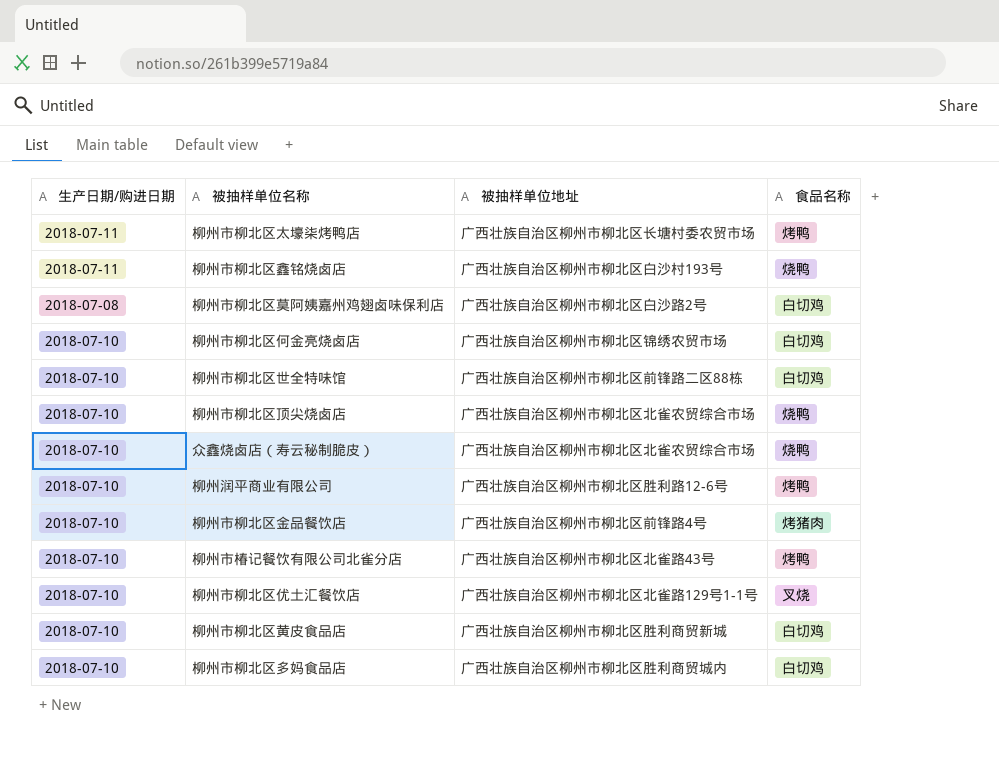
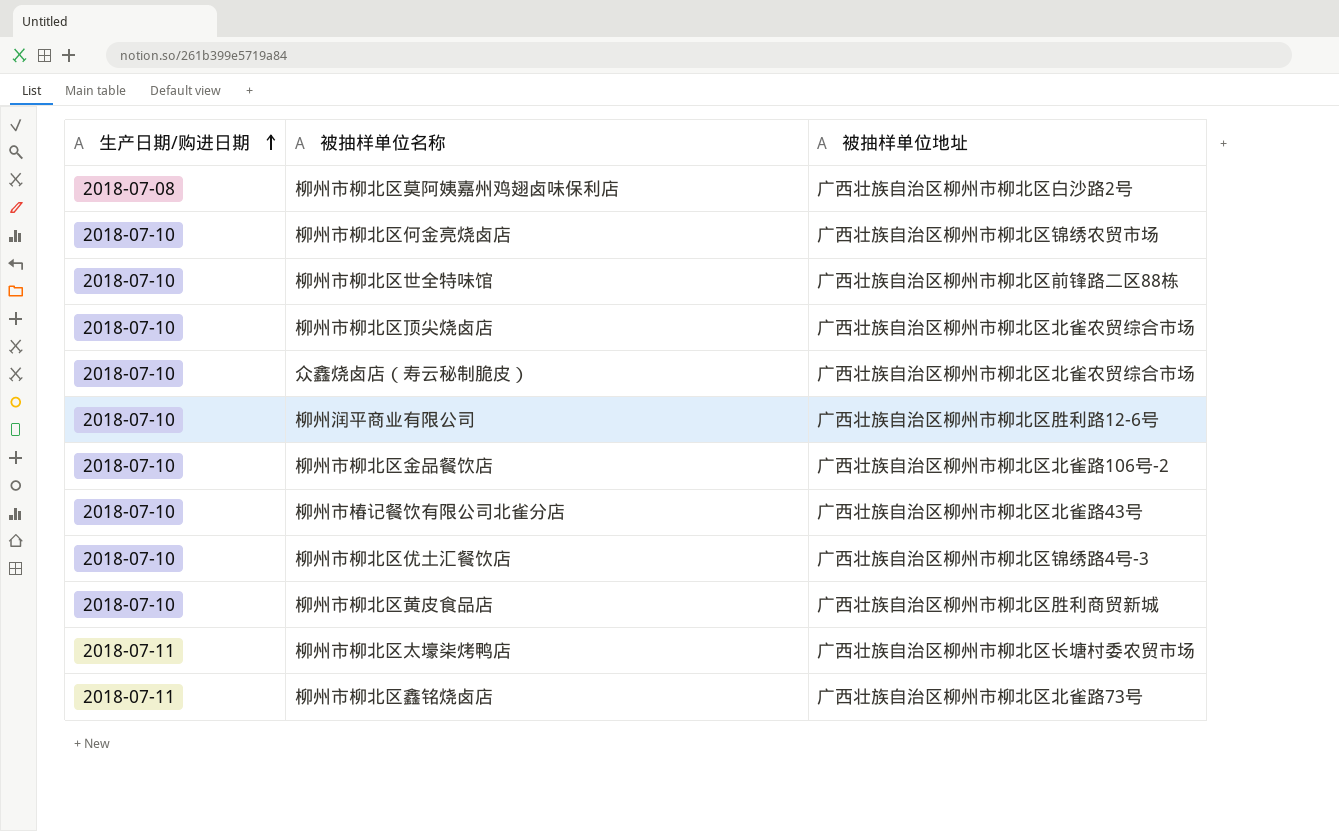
row order: none -> 生产日期/购进日期 ascending
column 食品名称 | position: 4 -> none
row 柳州市柳北区多妈食品店: 2018-07-10 | 广西壮族自治区柳州市柳北区胜利商贸城内 | 白切鸡 -> none
柳州市柳北区金品餐饮店 | 被抽样单位地址: 广西壮族自治区柳州市柳北区前锋路4号 -> 广西壮族自治区柳州市柳北区北雀路106号-2
柳州市柳北区优土汇餐饮店 | 被抽样单位地址: 广西壮族自治区柳州市柳北区北雀路129号1-1号 -> 广西壮族自治区柳州市柳北区锦绣路4号-3
柳州市柳北区鑫铭烧卤店 | 被抽样单位地址: 广西壮族自治区柳州市柳北区白沙村193号 -> 广西壮族自治区柳州市柳北区北雀路73号

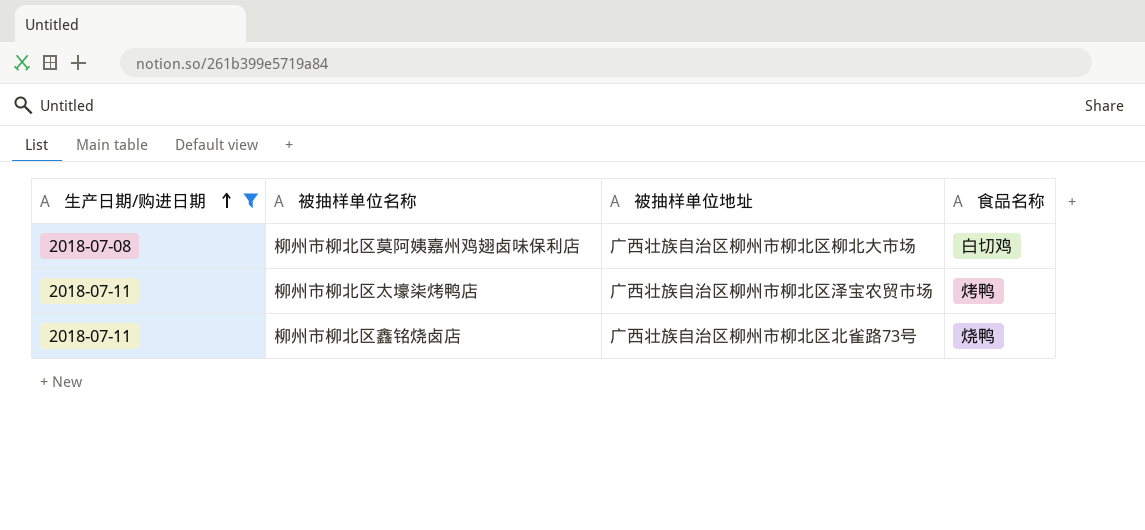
filter: none -> 生产日期/购进日期 != 2018-07-10
column 食品名称 | position: none -> 4
柳州市柳北区莫阿姨嘉州鸡翅卤味保利店 | 被抽样单位地址: 广西壮族自治区柳州市柳北区白沙路2号 -> 广西壮族自治区柳州市柳北区柳北大市场
柳州市柳北区太壕柒烤鸭店 | 被抽样单位地址: 广西壮族自治区柳州市柳北区长塘村委农贸市场 -> 广西壮族自治区柳州市柳北区泽宝农贸市场

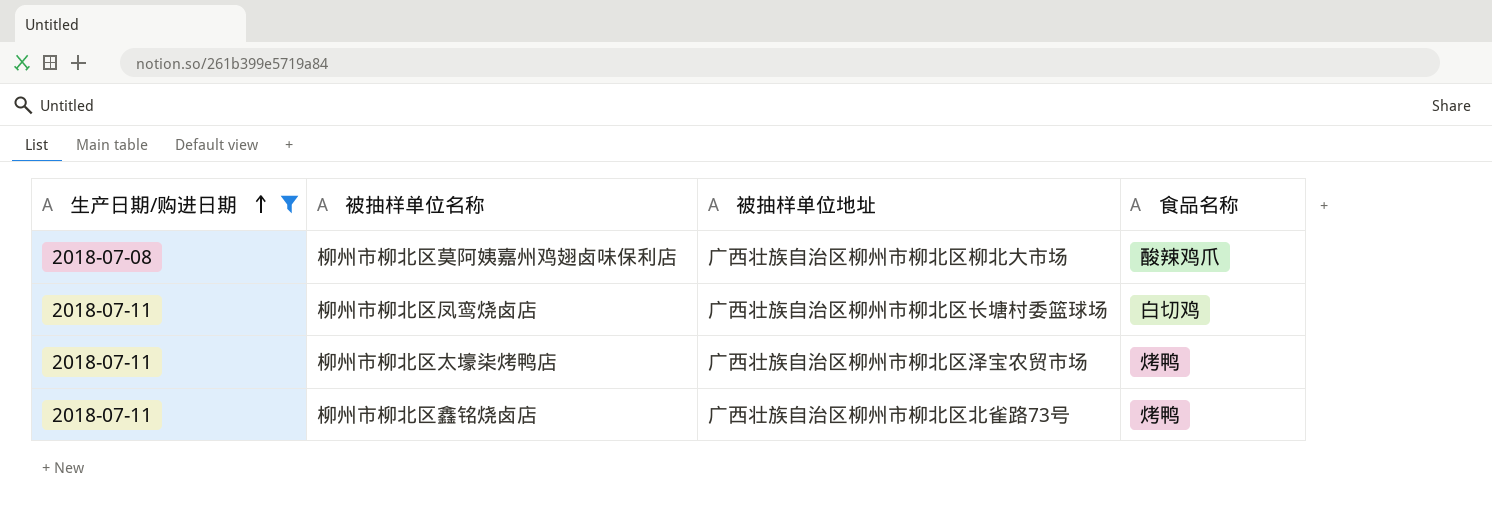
柳州市柳北区莫阿姨嘉州鸡翅卤味保利店 | 食品名称: 白切鸡 -> 酸辣鸡爪
row 柳州市柳北区凤鸾烧卤店: none -> 2018-07-11 | 广西壮族自治区柳州市柳北区长塘村委篮球场 | 白切鸡
柳州市柳北区鑫铭烧卤店 | 食品名称: 烧鸭 -> 烤鸭

